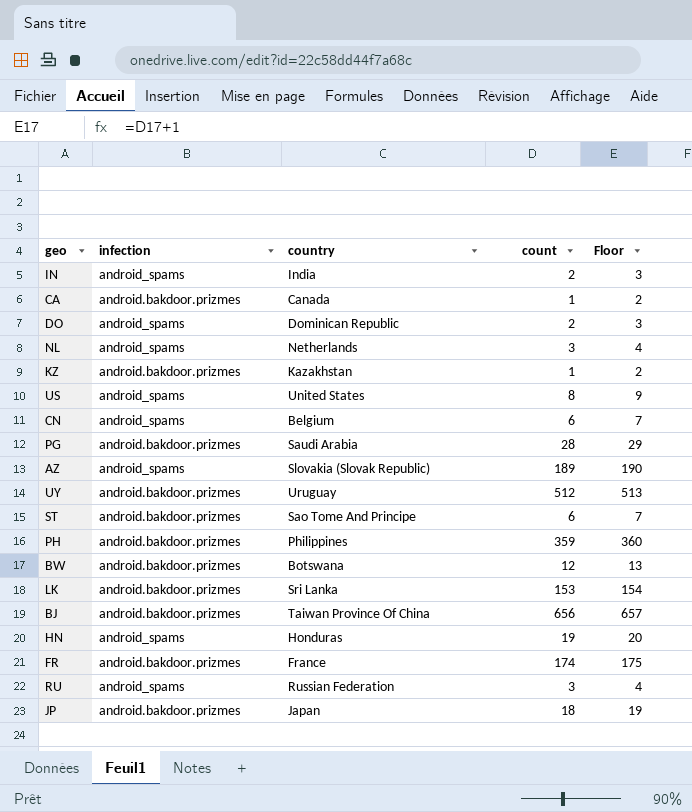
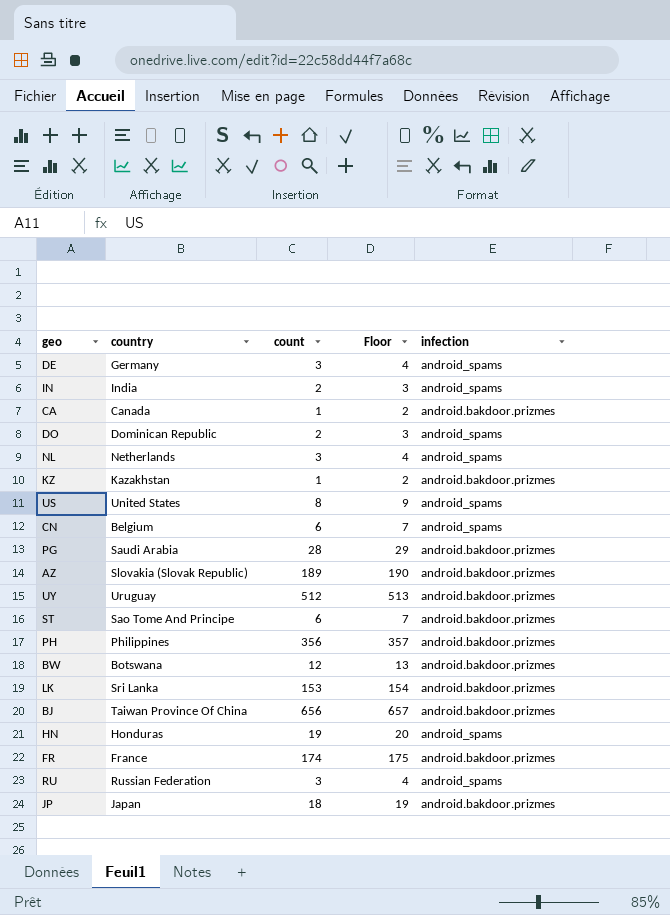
column infection | position: 2 -> 5
row DE: none -> Germany | 3 | 4 | android_spams
AZ | infection: android_spams -> android.bakdoor.prizmes
PH | count: 359 -> 356
PH | Floor: 360 -> 357

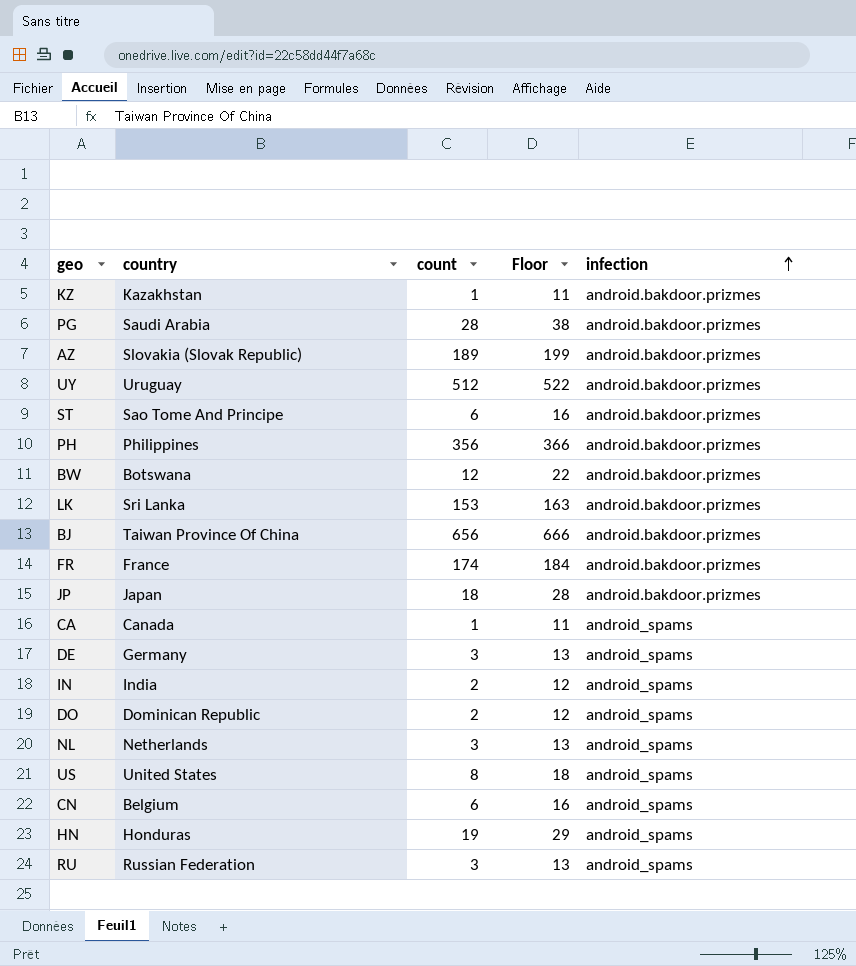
row order: none -> infection ascending
column Floor | formula: [count] + 1 -> [count] + 10
CA | infection: android.bakdoor.prizmes -> android_spams

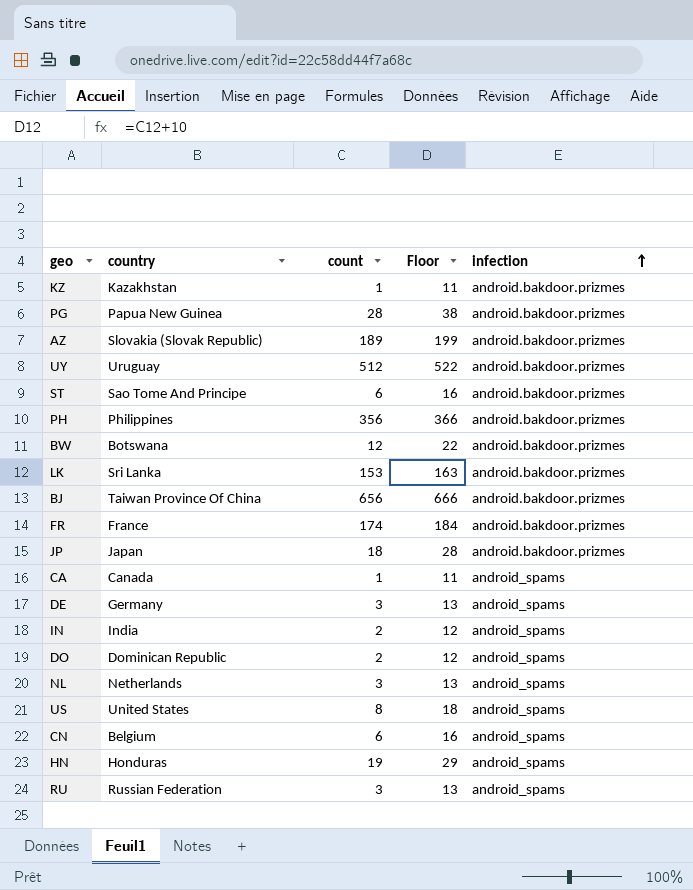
PG | country: Saudi Arabia -> Papua New Guinea

